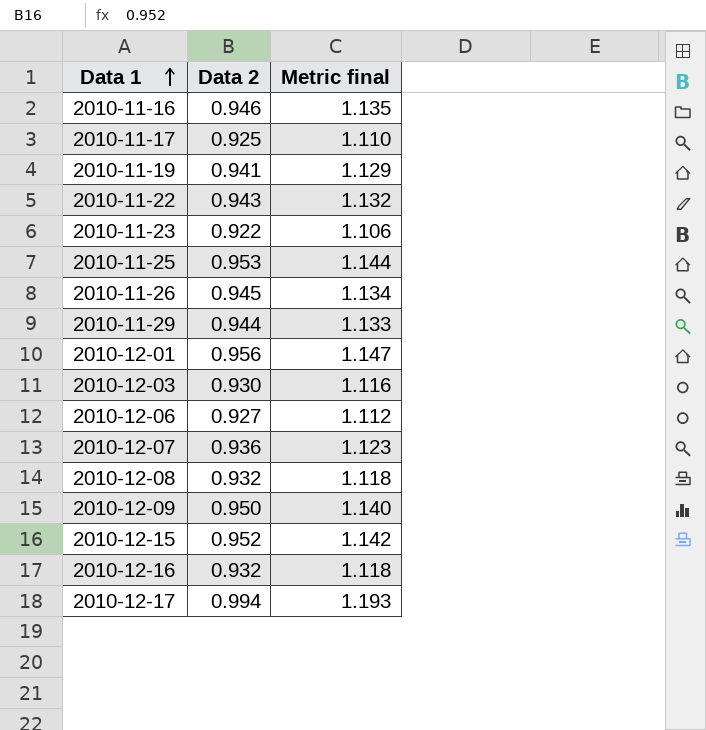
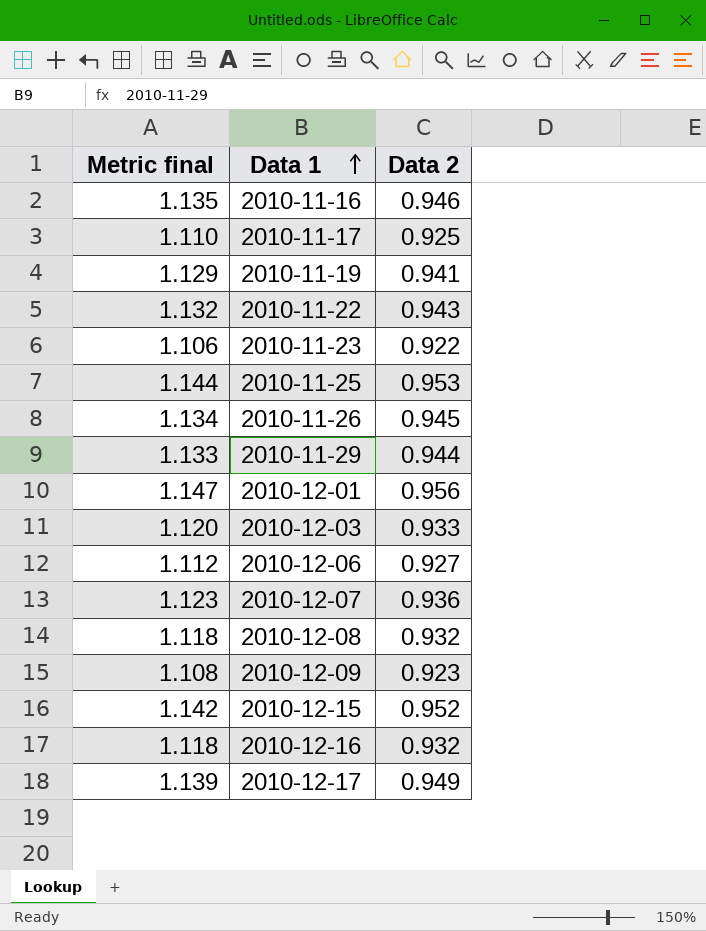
column Metric final | position: 3 -> 1
2010-12-03 | Metric final: 1.116 -> 1.120
2010-12-03 | Data 2: 0.930 -> 0.933
2010-12-09 | Metric final: 1.140 -> 1.108
2010-12-09 | Data 2: 0.950 -> 0.923
2010-12-17 | Metric final: 1.193 -> 1.139
2010-12-17 | Data 2: 0.994 -> 0.949

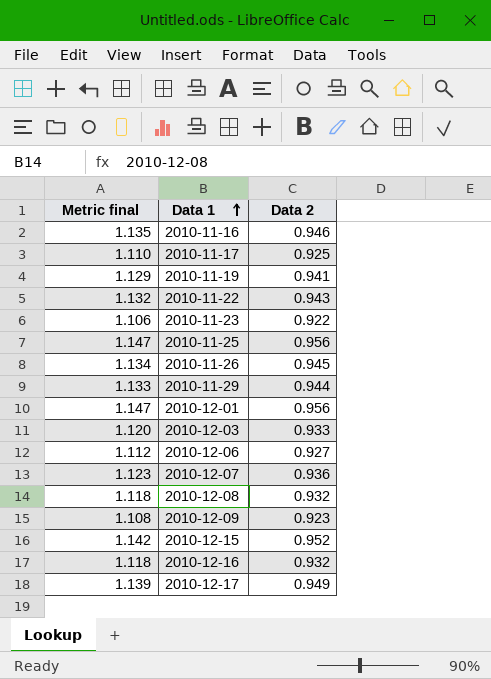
2010-11-25 | Metric final: 1.144 -> 1.147
2010-11-25 | Data 2: 0.953 -> 0.956

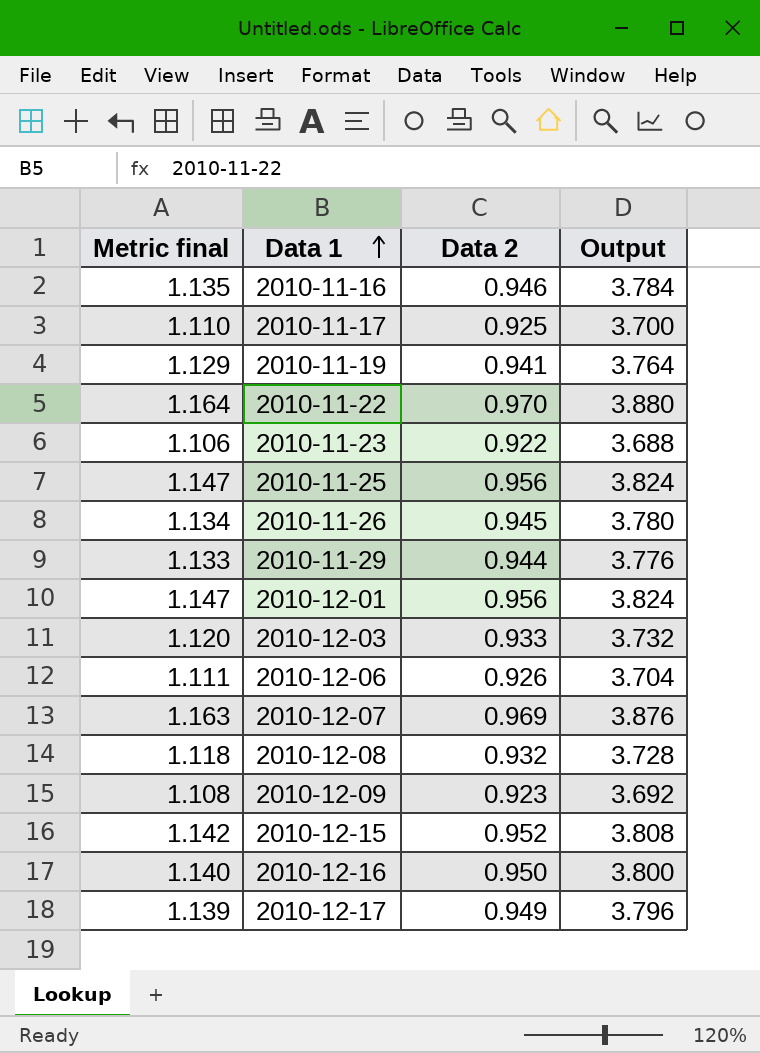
column Output | formula: none -> [Data 2] * 4
2010-11-22 | Metric final: 1.132 -> 1.164
2010-11-22 | Data 2: 0.943 -> 0.970
2010-12-06 | Metric final: 1.112 -> 1.111
2010-12-06 | Data 2: 0.927 -> 0.926
2010-12-07 | Metric final: 1.123 -> 1.163
2010-12-07 | Data 2: 0.936 -> 0.969
2010-12-16 | Metric final: 1.118 -> 1.140
2010-12-16 | Data 2: 0.932 -> 0.950

